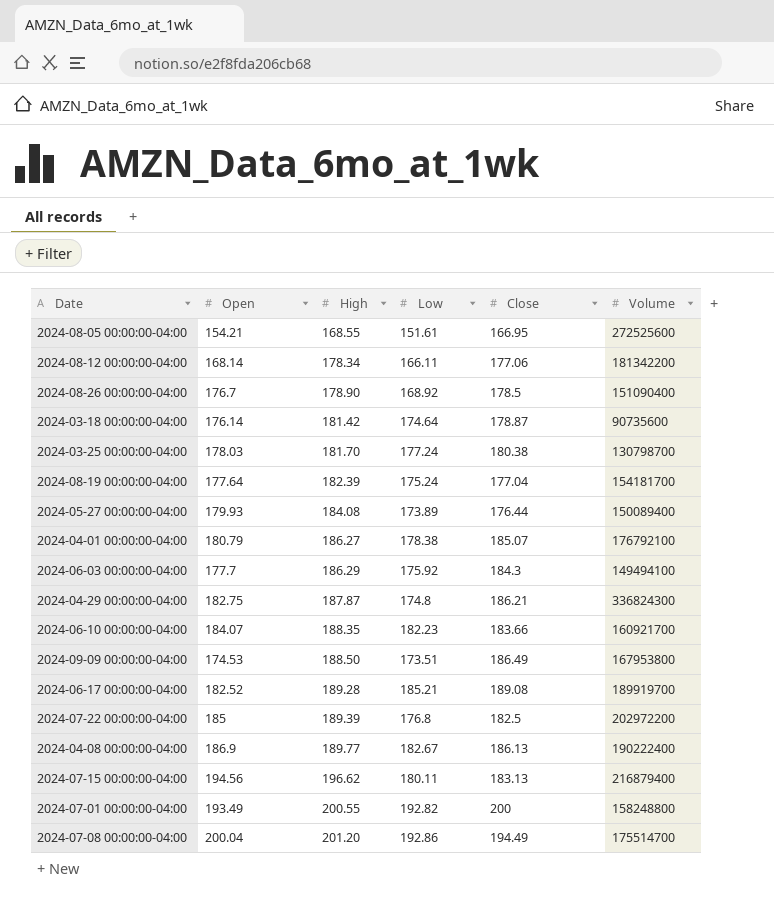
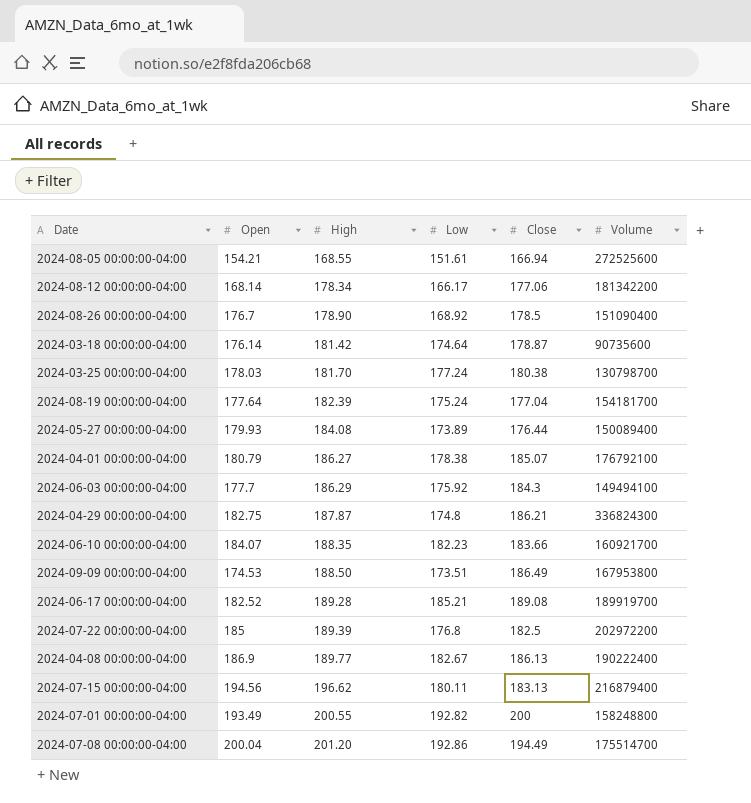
2024-08-05 00:00:00-04:00 | Close: 166.95 -> 166.94
2024-08-12 00:00:00-04:00 | Low: 166.11 -> 166.17

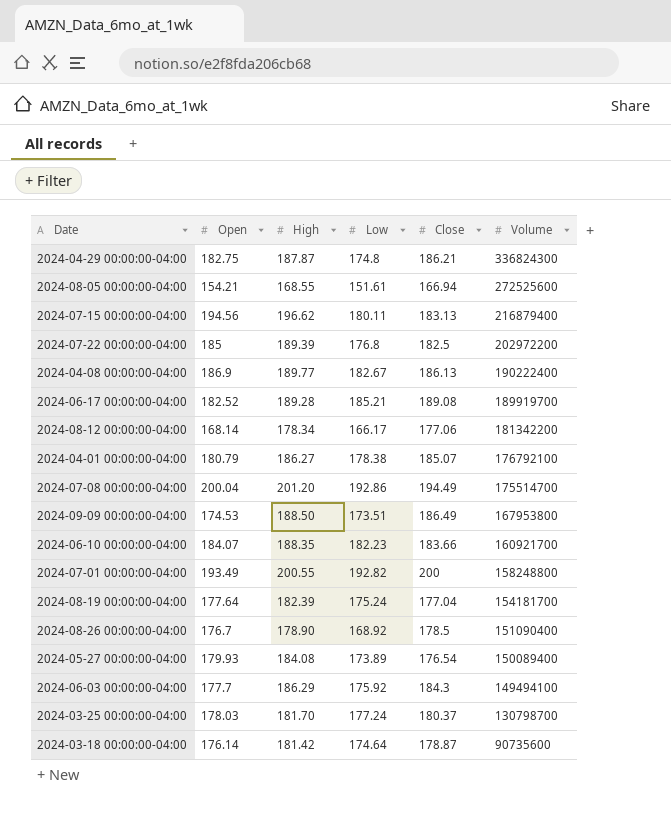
row order: High ascending -> Volume descending
2024-05-27 00:00:00-04:00 | Close: 176.44 -> 176.54
2024-03-25 00:00:00-04:00 | Close: 180.38 -> 180.37

